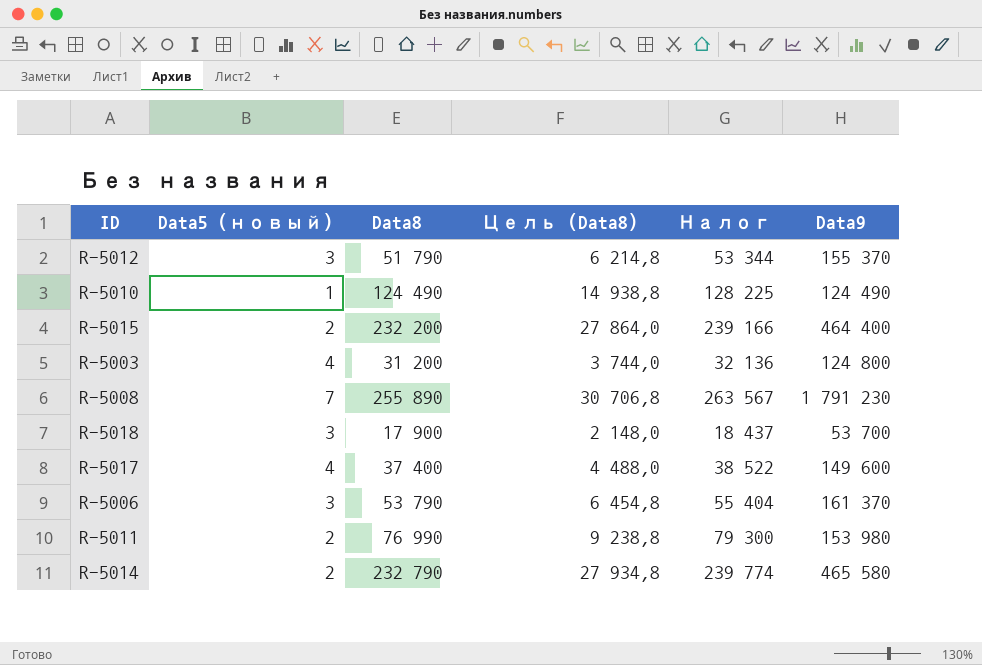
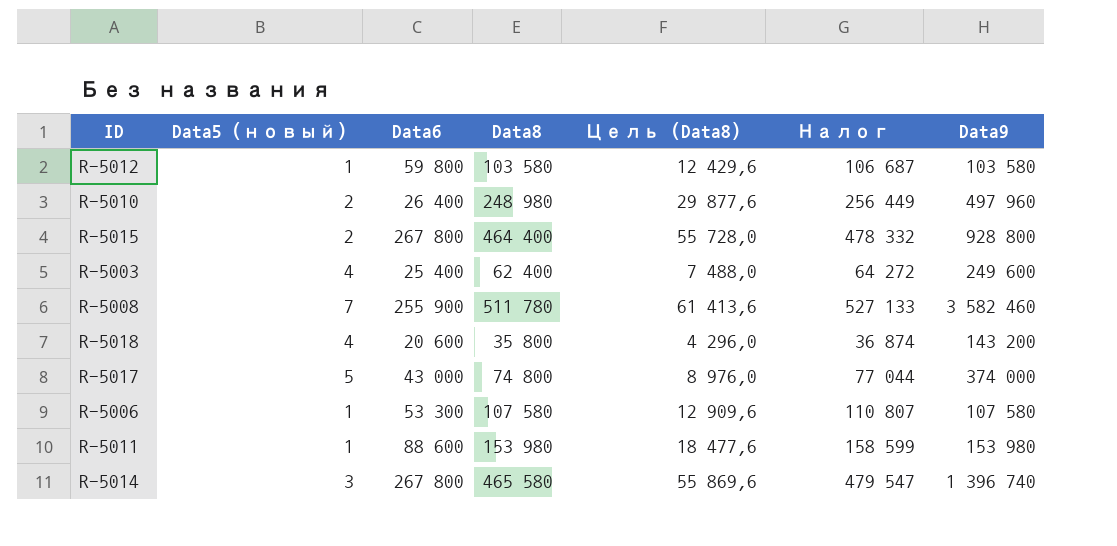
column Data6 | position: none -> 3
R-5012 | Data5 (новый): 3 -> 1
R-5012 | Data8: 51 790 -> 103 580
R-5012 | Цель (Data8): 6 214,8 -> 12 429,6
R-5012 | Налог: 53 344 -> 106 687
R-5012 | Data9: 155 370 -> 103 580
R-5010 | Data5 (новый): 1 -> 2
R-5010 | Data8: 124 490 -> 248 980
R-5010 | Цель (Data8): 14 938,8 -> 29 877,6
R-5010 | Налог: 128 225 -> 256 449
R-5010 | Data9: 124 490 -> 497 960
R-5015 | Data8: 232 200 -> 464 400
R-5015 | Цель (Data8): 27 864,0 -> 55 728,0
R-5015 | Налог: 239 166 -> 478 332
R-5015 | Data9: 464 400 -> 928 800
R-5003 | Data8: 31 200 -> 62 400
R-5003 | Цель (Data8): 3 744,0 -> 7 488,0
R-5003 | Налог: 32 136 -> 64 272
R-5003 | Data9: 124 800 -> 249 600
R-5008 | Data8: 255 890 -> 511 780
R-5008 | Цель (Data8): 30 706,8 -> 61 413,6
R-5008 | Налог: 263 567 -> 527 133
R-5008 | Data9: 1 791 230 -> 3 582 460
R-5018 | Data5 (новый): 3 -> 4
R-5018 | Data8: 17 900 -> 35 800
R-5018 | Цель (Data8): 2 148,0 -> 4 296,0
R-5018 | Налог: 18 437 -> 36 874
R-5018 | Data9: 53 700 -> 143 200
R-5017 | Data5 (новый): 4 -> 5
R-5017 | Data8: 37 400 -> 74 800
R-5017 | Цель (Data8): 4 488,0 -> 8 976,0
R-5017 | Налог: 38 522 -> 77 044
R-5017 | Data9: 149 600 -> 374 000
R-5006 | Data5 (новый): 3 -> 1
R-5006 | Data8: 53 790 -> 107 580
R-5006 | Цель (Data8): 6 454,8 -> 12 909,6
R-5006 | Налог: 55 404 -> 110 807
R-5006 | Data9: 161 370 -> 107 580
R-5011 | Data5 (новый): 2 -> 1
R-5011 | Data8: 76 990 -> 153 980
R-5011 | Цель (Data8): 9 238,8 -> 18 477,6
R-5011 | Налог: 79 300 -> 158 599
R-5014 | Data5 (новый): 2 -> 3
R-5014 | Data8: 232 790 -> 465 580
R-5014 | Цель (Data8): 27 934,8 -> 55 869,6
R-5014 | Налог: 239 774 -> 479 547
R-5014 | Data9: 465 580 -> 1 396 740

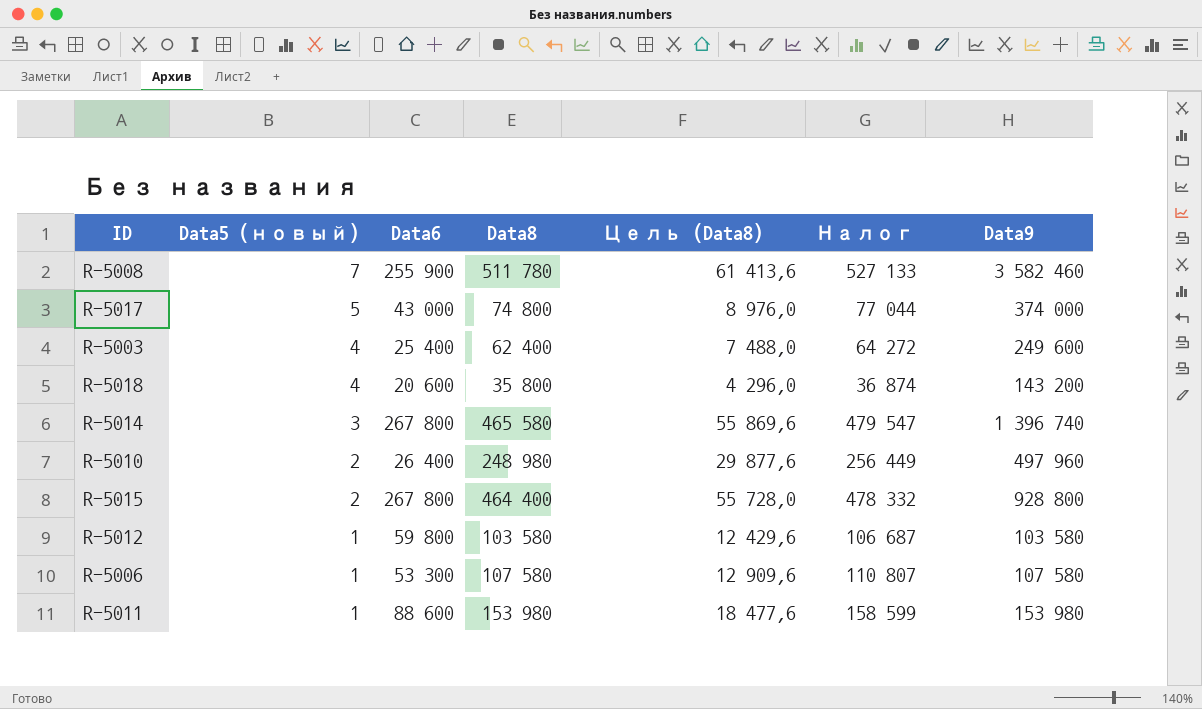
row order: none -> Data5 (новый) descending

